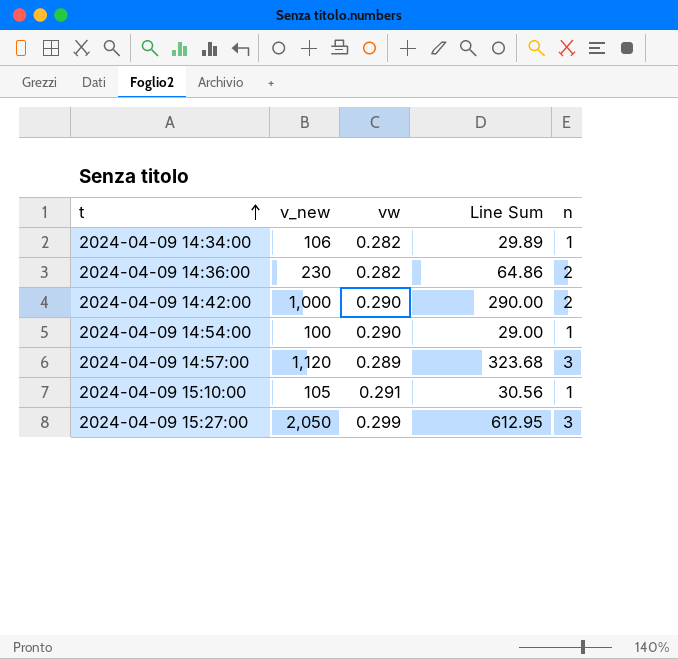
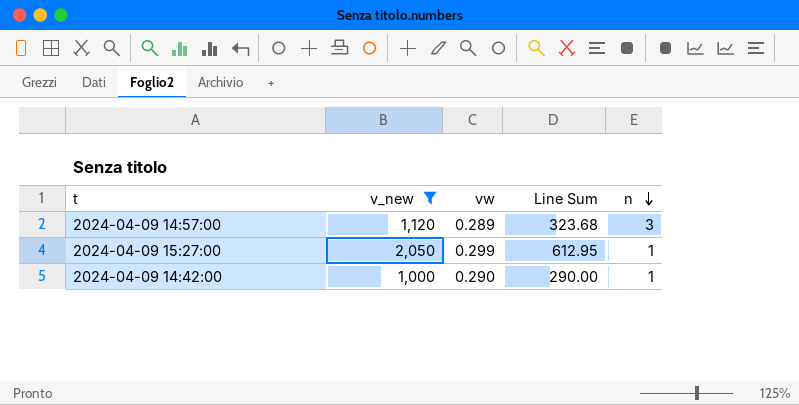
filter: none -> v_new >= 1,000
row order: t ascending -> n descending
2024-04-09 15:27:00 | n: 3 -> 1
2024-04-09 14:42:00 | n: 2 -> 1

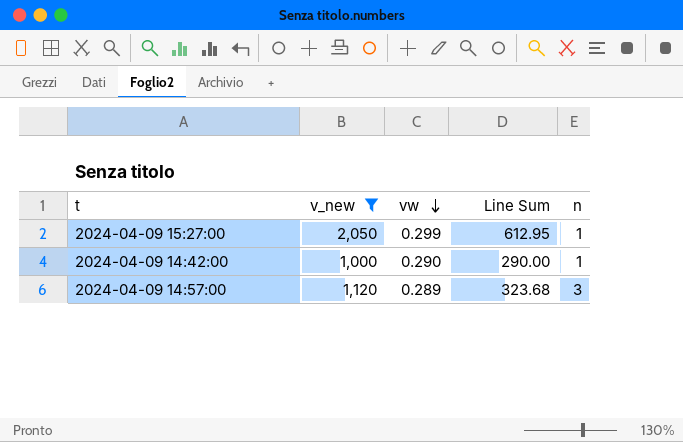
row order: n descending -> vw descending

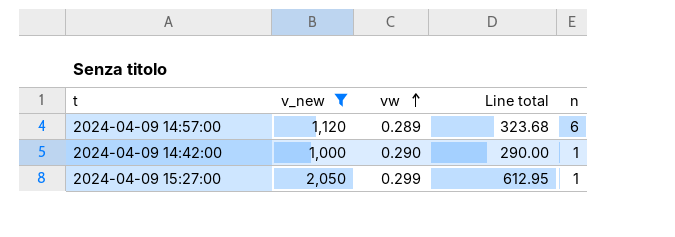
row order: vw descending -> vw ascending
column name: Line Sum -> Line total
2024-04-09 14:57:00 | n: 3 -> 6

